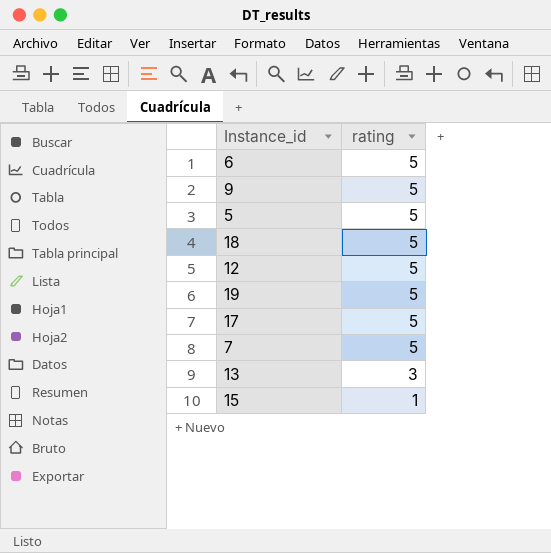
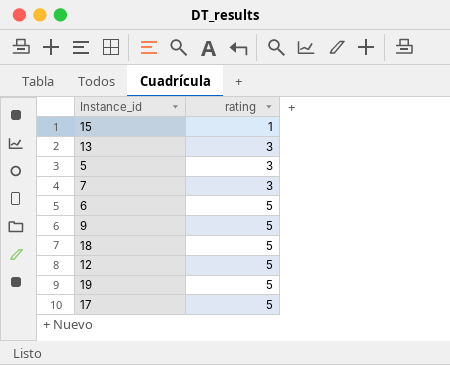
row order: rating descending -> rating ascending
5 | rating: 5 -> 3
7 | rating: 5 -> 3

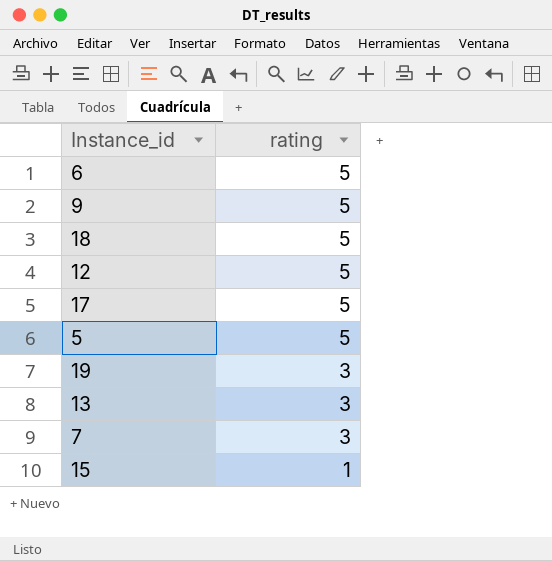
row order: rating ascending -> rating descending
5 | rating: 3 -> 5
19 | rating: 5 -> 3

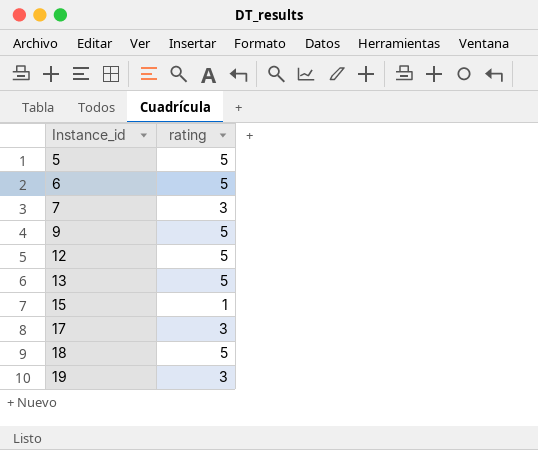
row order: rating descending -> Instance_id ascending
13 | rating: 3 -> 5
17 | rating: 5 -> 3

